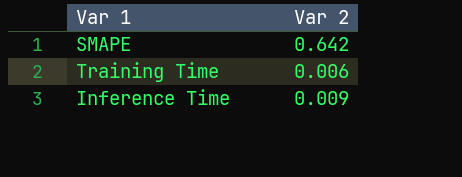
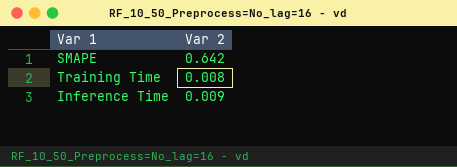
Training Time | Var 2: 0.006 -> 0.008

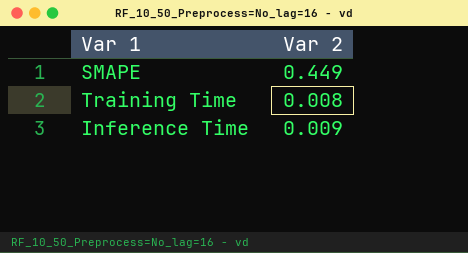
SMAPE | Var 2: 0.642 -> 0.449

